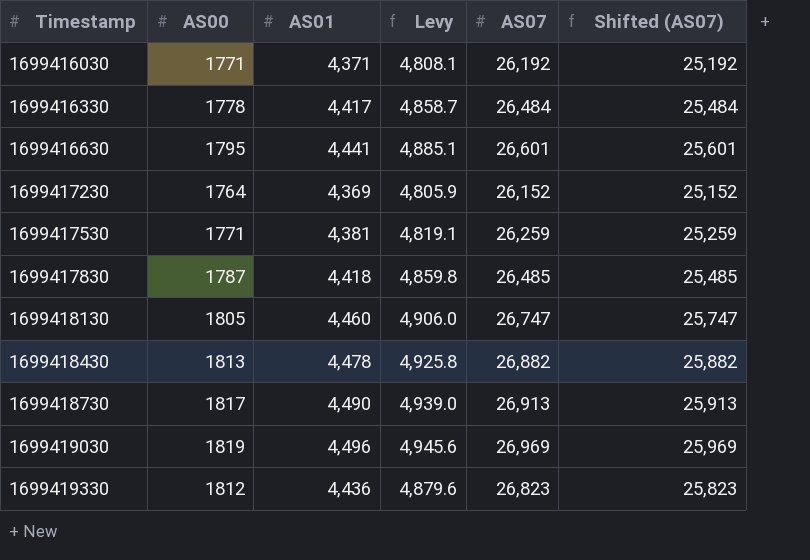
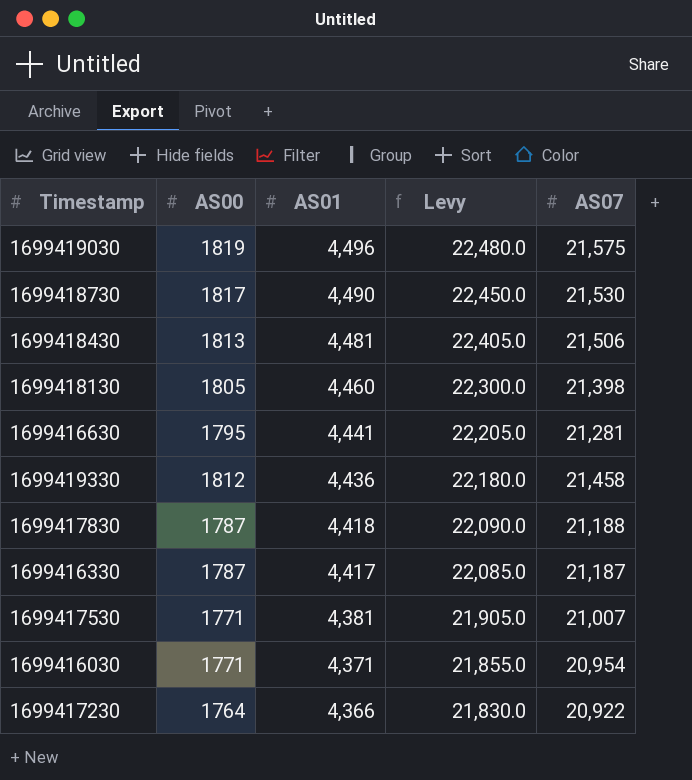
row order: Timestamp ascending -> AS01 descending
column Shifted (AS07) | formula: [AS07] - 1000 -> none
column Levy | formula: [AS01] * 1.1 -> [AS01] * 5
1699419030 | AS07: 26,969 -> 21,575
1699418730 | AS07: 26,913 -> 21,530
1699418430 | AS01: 4,478 -> 4,481
1699418430 | AS07: 26,882 -> 21,506
1699418130 | AS07: 26,747 -> 21,398
1699416630 | AS07: 26,601 -> 21,281
1699419330 | AS07: 26,823 -> 21,458
1699417830 | AS07: 26,485 -> 21,188
1699416330 | AS00: 1778 -> 1787
1699416330 | AS07: 26,484 -> 21,187
1699417530 | AS07: 26,259 -> 21,007
1699416030 | AS07: 26,192 -> 20,954
1699417230 | AS01: 4,369 -> 4,366
1699417230 | AS07: 26,152 -> 20,922

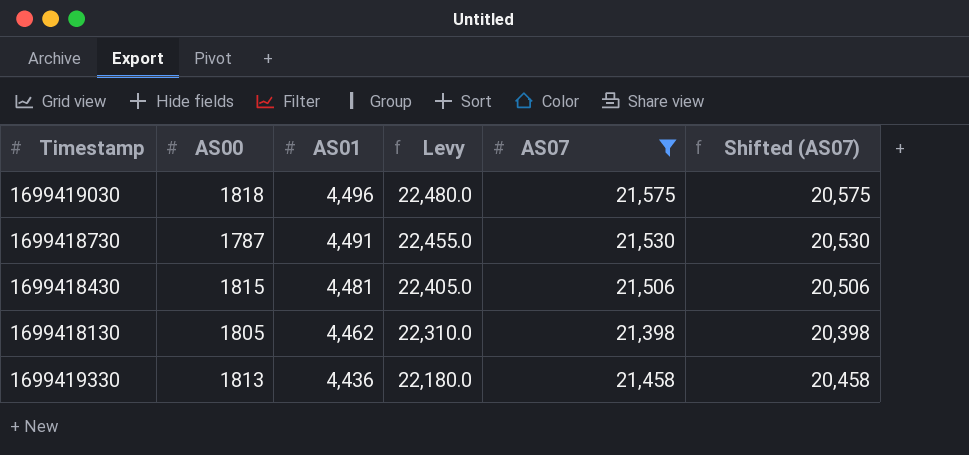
filter: none -> AS07 >= 21,398
column Shifted (AS07) | formula: none -> [AS07] - 1000
1699419030 | AS00: 1819 -> 1818
1699418730 | AS00: 1817 -> 1787
1699418730 | AS01: 4,490 -> 4,491
1699418730 | Levy: 22,450.0 -> 22,455.0
1699418430 | AS00: 1813 -> 1815
1699418130 | AS01: 4,460 -> 4,462
1699418130 | Levy: 22,300.0 -> 22,310.0
1699419330 | AS00: 1812 -> 1813

